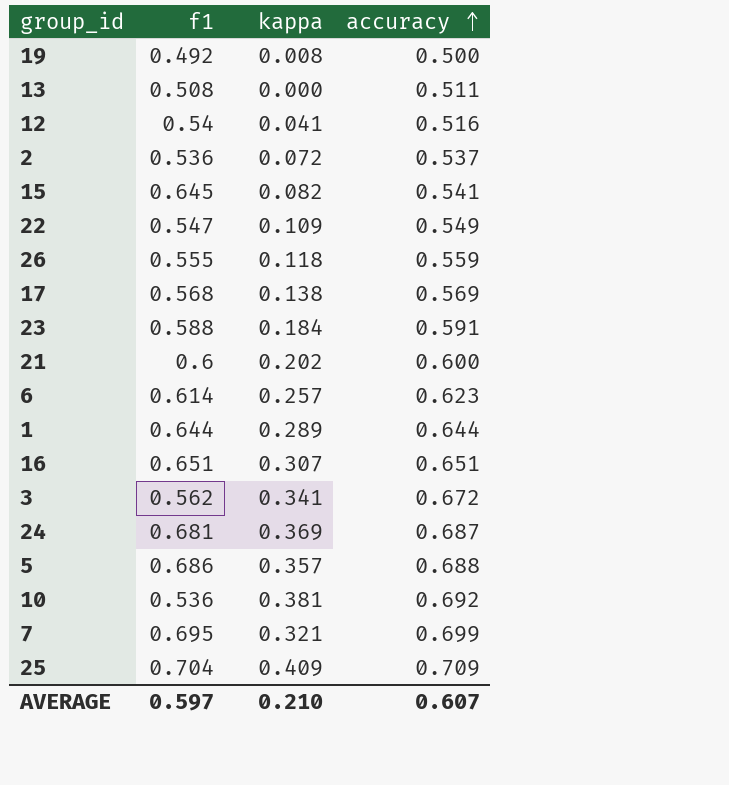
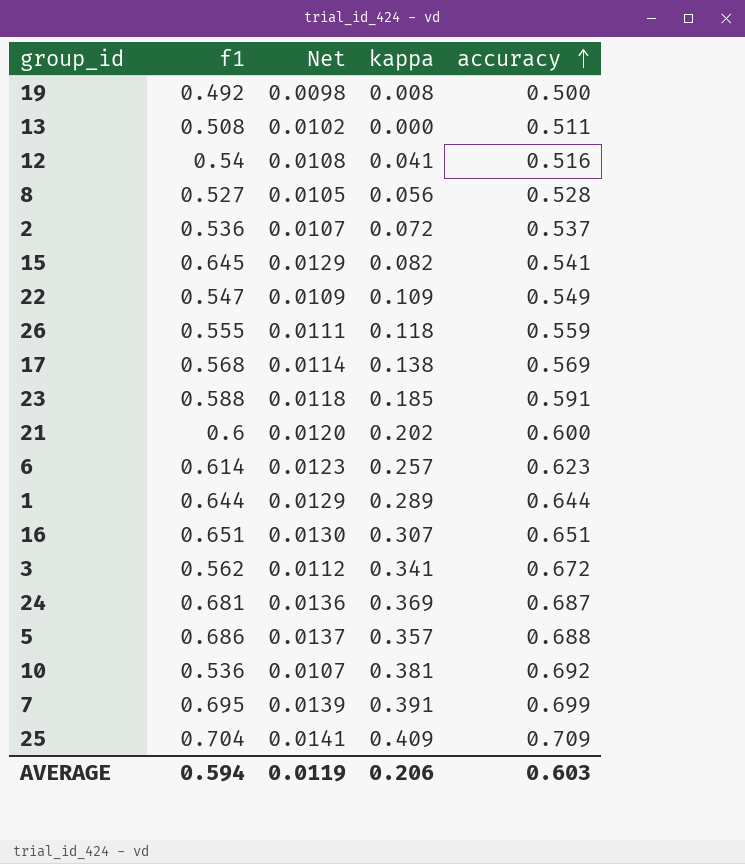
column Net | formula: none -> [f1] * 0.02
row 8: none -> 0.527 | 0.0105 | 0.056 | 0.528
23 | kappa: 0.184 -> 0.185
7 | kappa: 0.321 -> 0.391
AVERAGE | f1: 0.597 -> 0.594
AVERAGE | kappa: 0.210 -> 0.206
AVERAGE | accuracy: 0.607 -> 0.603

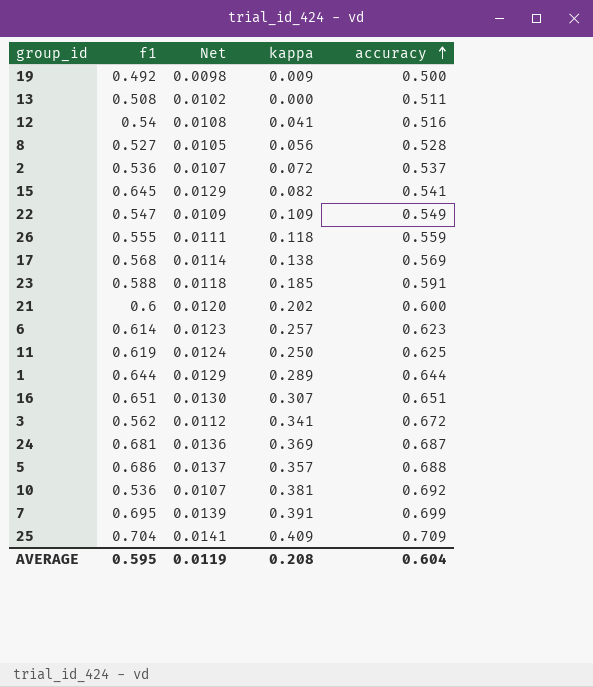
19 | kappa: 0.008 -> 0.009
row 11: none -> 0.619 | 0.0124 | 0.250 | 0.625
AVERAGE | f1: 0.594 -> 0.595
AVERAGE | kappa: 0.206 -> 0.208
AVERAGE | accuracy: 0.603 -> 0.604

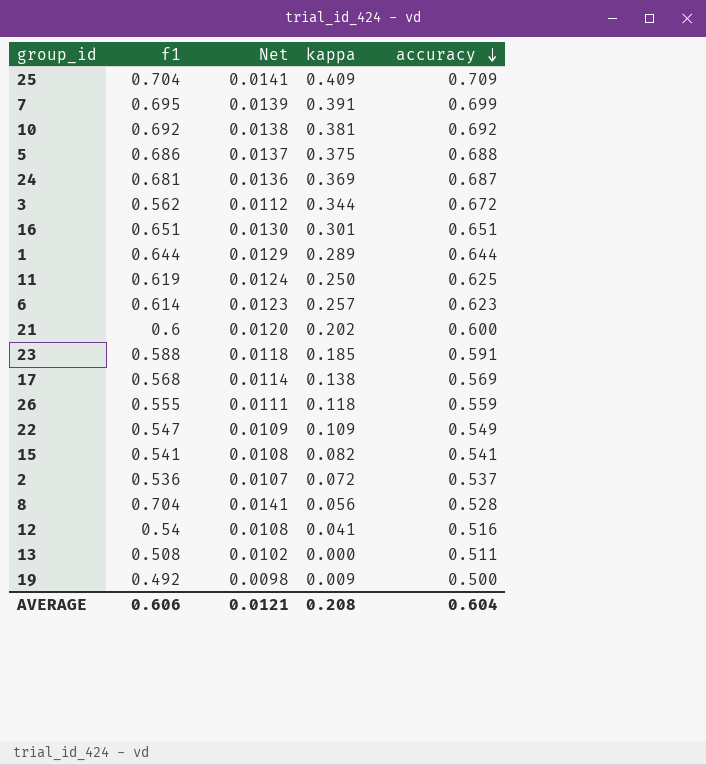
row order: accuracy ascending -> accuracy descending
10 | f1: 0.536 -> 0.692
10 | Net: 0.0107 -> 0.0138
5 | kappa: 0.357 -> 0.375
3 | kappa: 0.341 -> 0.344
16 | kappa: 0.307 -> 0.301
15 | f1: 0.645 -> 0.541
15 | Net: 0.0129 -> 0.0108
8 | f1: 0.527 -> 0.704
8 | Net: 0.0105 -> 0.0141
AVERAGE | f1: 0.595 -> 0.606
AVERAGE | Net: 0.0119 -> 0.0121

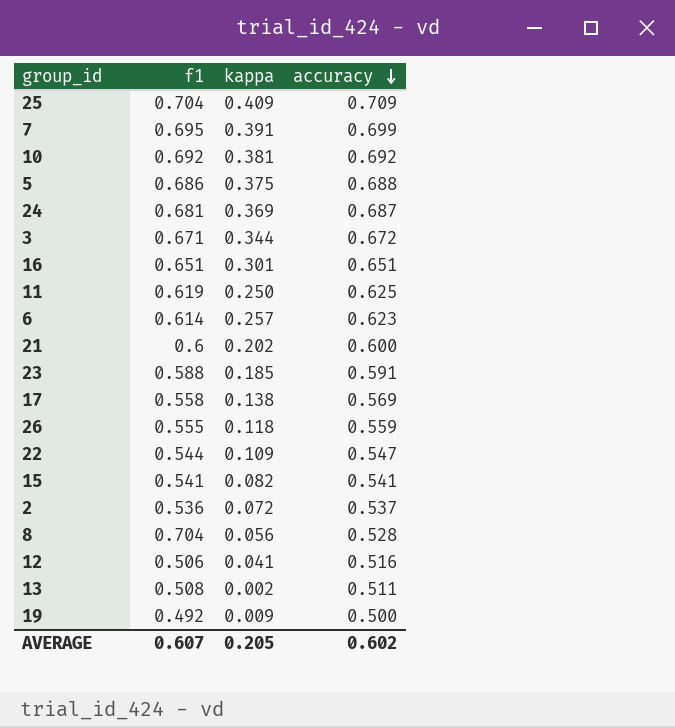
column Net | formula: [f1] * 0.02 -> none
row 1: 0.644 | 0.0129 | 0.289 | 0.644 -> none
3 | f1: 0.562 -> 0.671
17 | f1: 0.568 -> 0.558
22 | f1: 0.547 -> 0.544
22 | accuracy: 0.549 -> 0.547
12 | f1: 0.54 -> 0.506
13 | kappa: 0.000 -> 0.002
AVERAGE | f1: 0.606 -> 0.607
AVERAGE | kappa: 0.208 -> 0.205
AVERAGE | accuracy: 0.604 -> 0.602

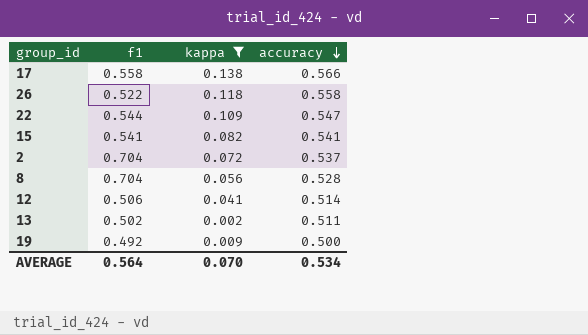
filter: none -> kappa <= 0.138
17 | accuracy: 0.569 -> 0.566
26 | f1: 0.555 -> 0.522
26 | accuracy: 0.559 -> 0.558
2 | f1: 0.536 -> 0.704
12 | accuracy: 0.516 -> 0.514
13 | f1: 0.508 -> 0.502
AVERAGE | f1: 0.607 -> 0.564
AVERAGE | kappa: 0.205 -> 0.070
AVERAGE | accuracy: 0.602 -> 0.534

